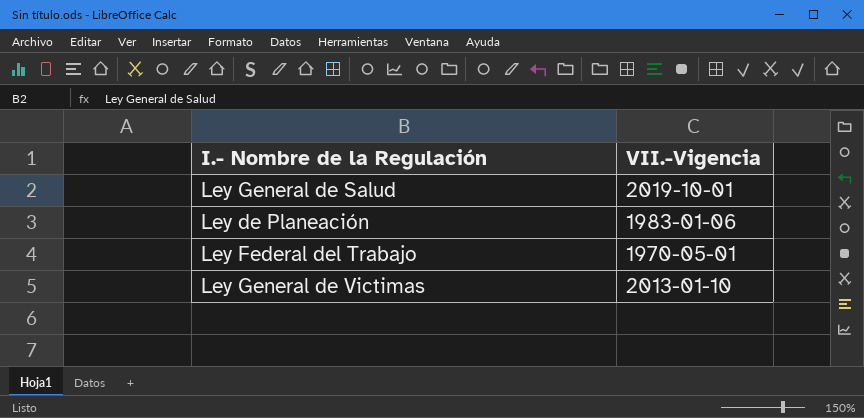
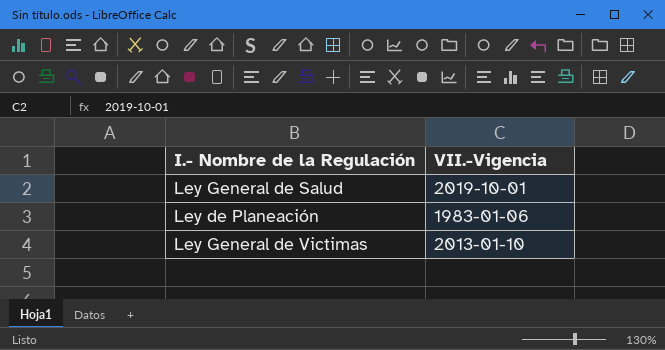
row Ley Federal del Trabajo: 1970-05-01 -> none

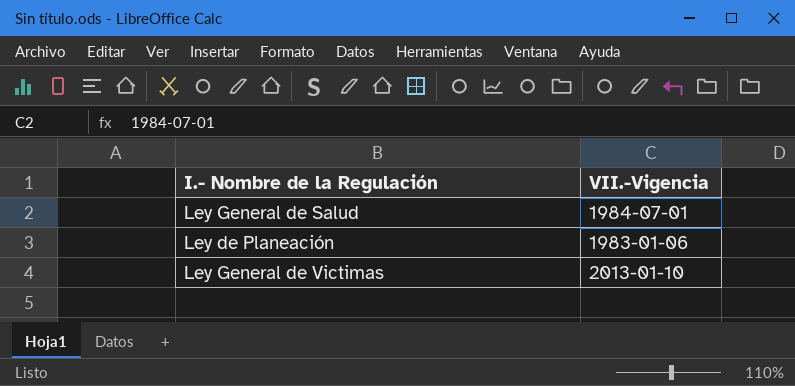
Ley General de Salud | VII.-Vigencia: 2019-10-01 -> 1984-07-01

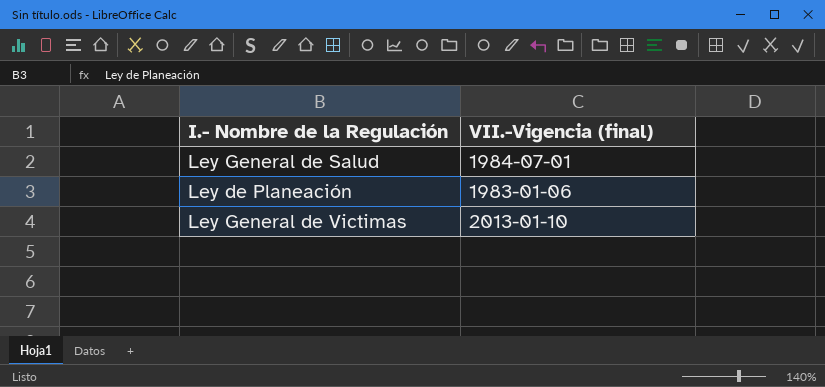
column name: VII.-Vigencia -> VII.-Vigencia (final)

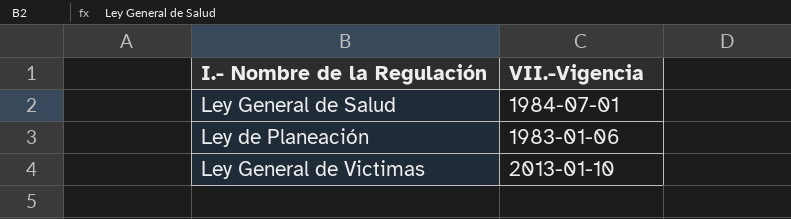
column name: VII.-Vigencia (final) -> VII.-Vigencia

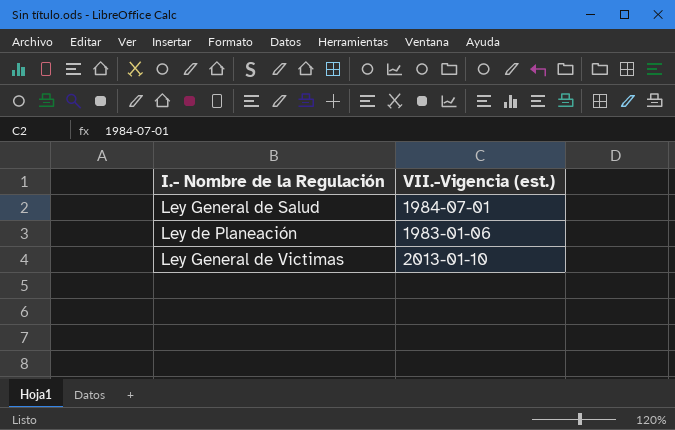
column name: VII.-Vigencia -> VII.-Vigencia (est.)

